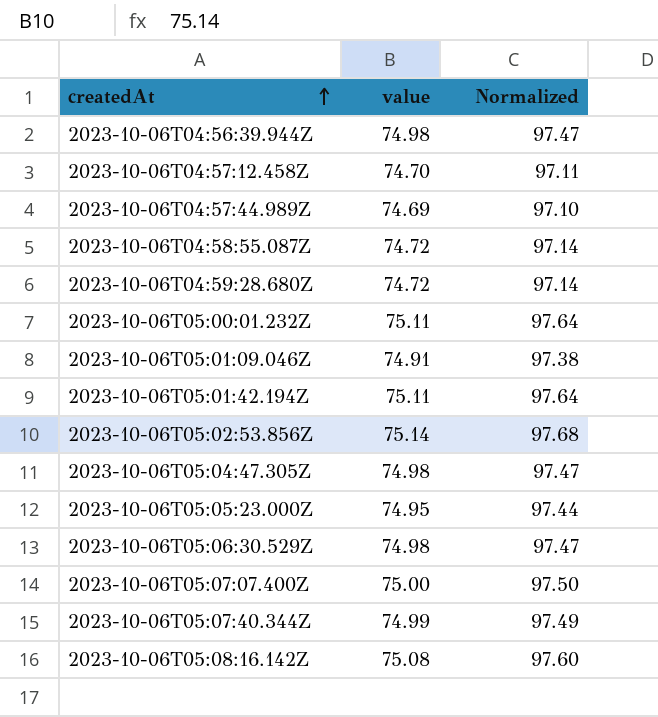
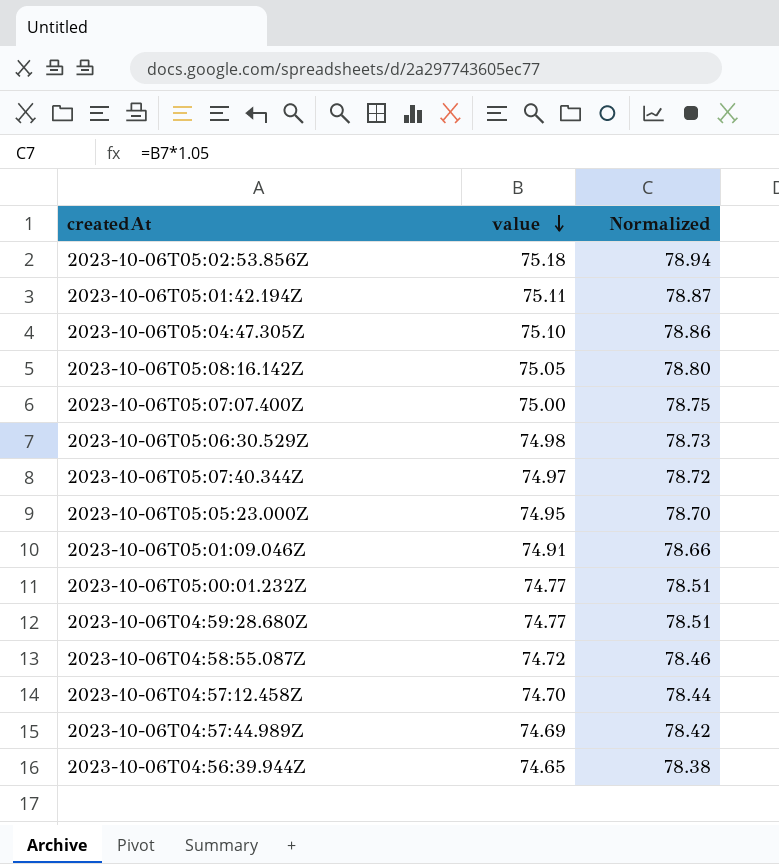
row order: createdAt ascending -> value descending
column Normalized | formula: [value] * 1.3 -> [value] * 1.05
2023-10-06T05:02:53.856Z | value: 75.14 -> 75.18
2023-10-06T05:04:47.305Z | value: 74.98 -> 75.10
2023-10-06T05:08:16.142Z | value: 75.08 -> 75.05
2023-10-06T05:07:40.344Z | value: 74.99 -> 74.97
2023-10-06T05:00:01.232Z | value: 75.11 -> 74.77
2023-10-06T04:59:28.680Z | value: 74.72 -> 74.77
2023-10-06T04:56:39.944Z | value: 74.98 -> 74.65

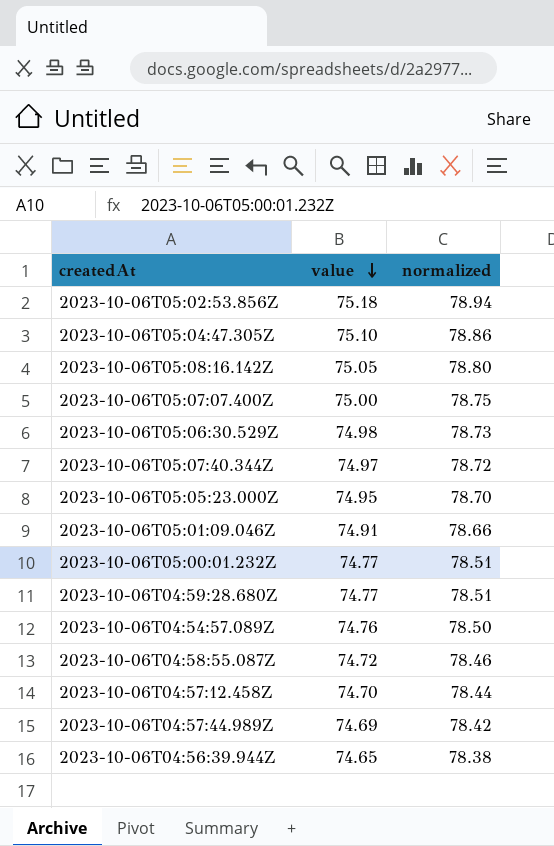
column name: Normalized -> normalized
row 2023-10-06T05:01:42.194Z: 75.11 | 78.87 -> none
row 2023-10-06T04:54:57.089Z: none -> 74.76 | 78.50

